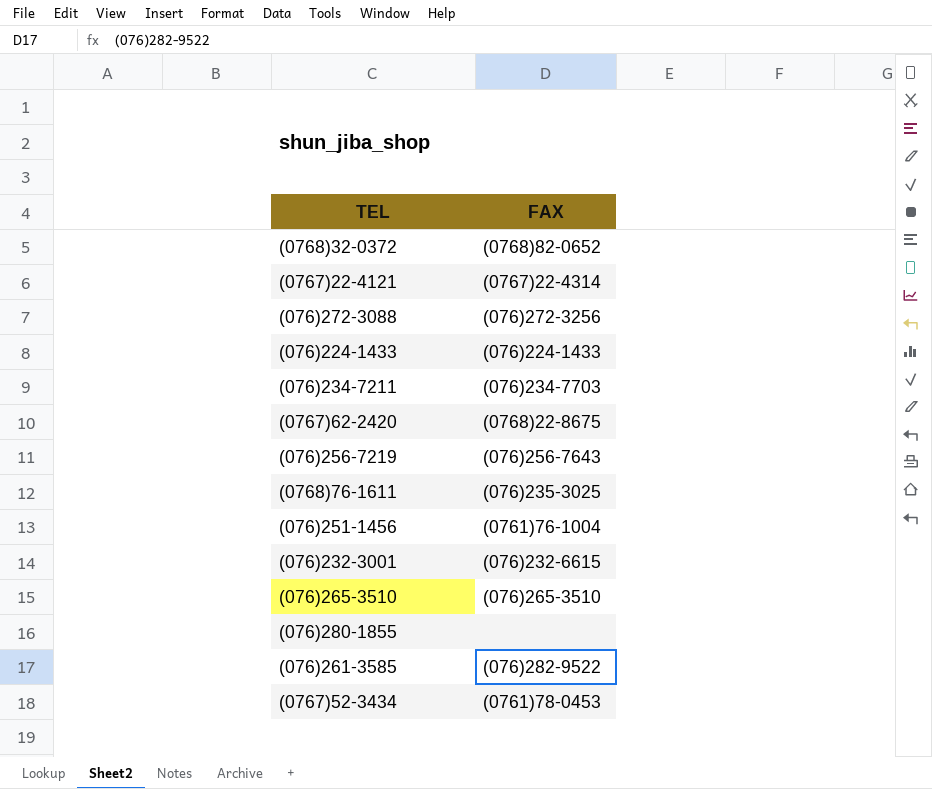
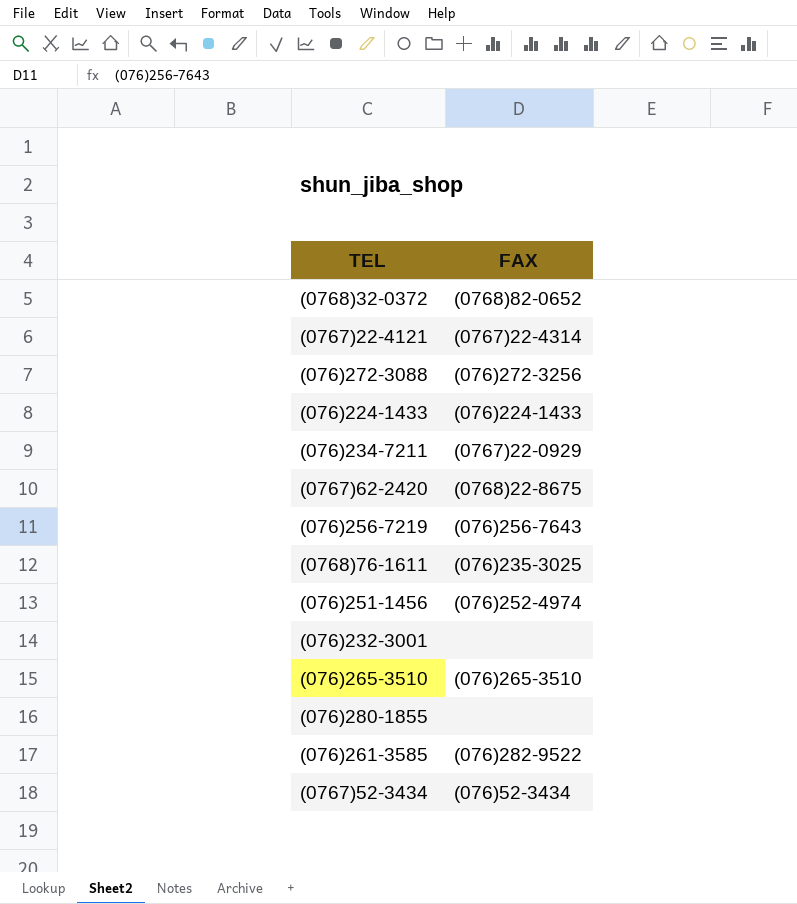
(076)234-7211 | FAX: (076)234-7703 -> (0767)22-0929
(076)251-1456 | FAX: (0761)76-1004 -> (076)252-4974
(076)232-3001 | FAX: (076)232-6615 -> none
(0767)52-3434 | FAX: (0761)78-0453 -> (076)52-3434

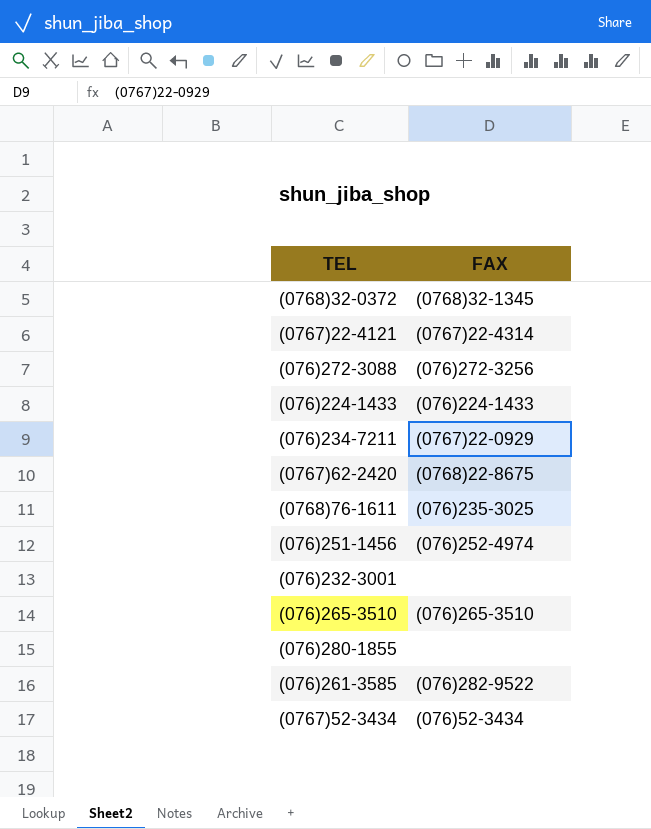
row (076)256-7219: (076)256-7643 -> none
(0768)32-0372 | FAX: (0768)82-0652 -> (0768)32-1345

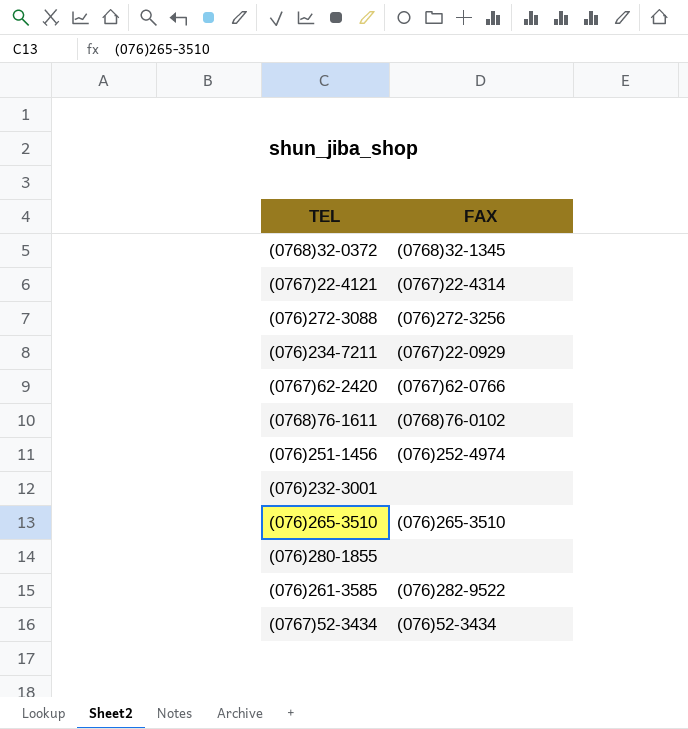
row (076)224-1433: (076)224-1433 -> none
(0767)62-2420 | FAX: (0768)22-8675 -> (0767)62-0766
(0768)76-1611 | FAX: (076)235-3025 -> (0768)76-0102

